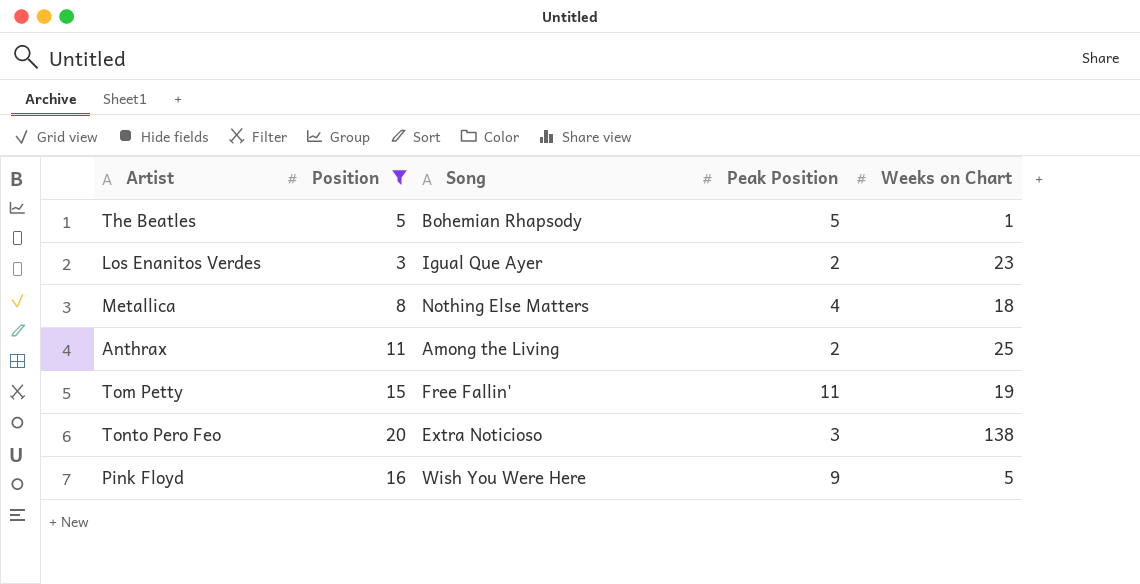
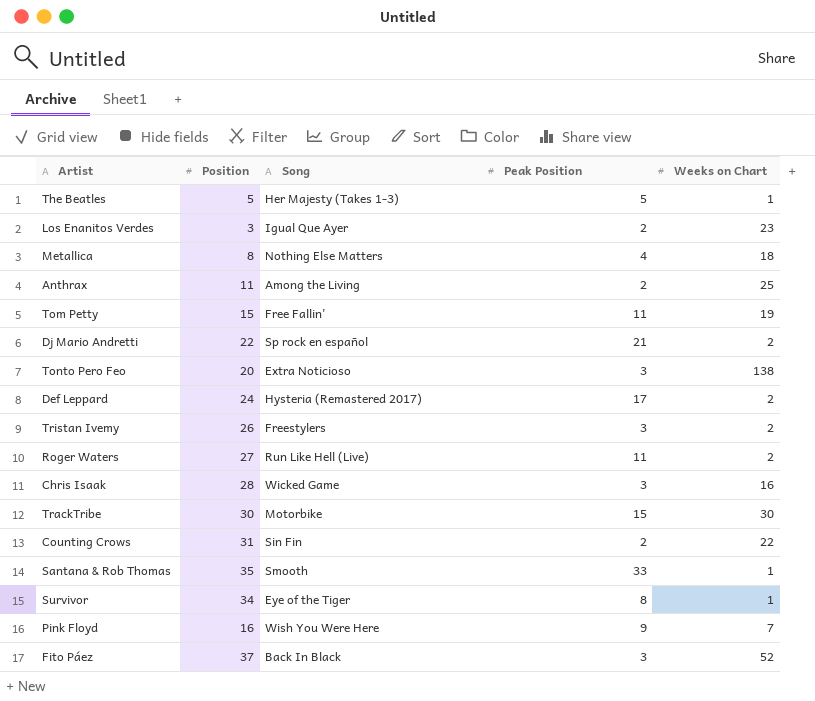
filter: Position <= 20 -> none
The Beatles | Song: Bohemian Rhapsody -> Her Majesty (Takes 1-3)
Pink Floyd | Weeks on Chart: 5 -> 7

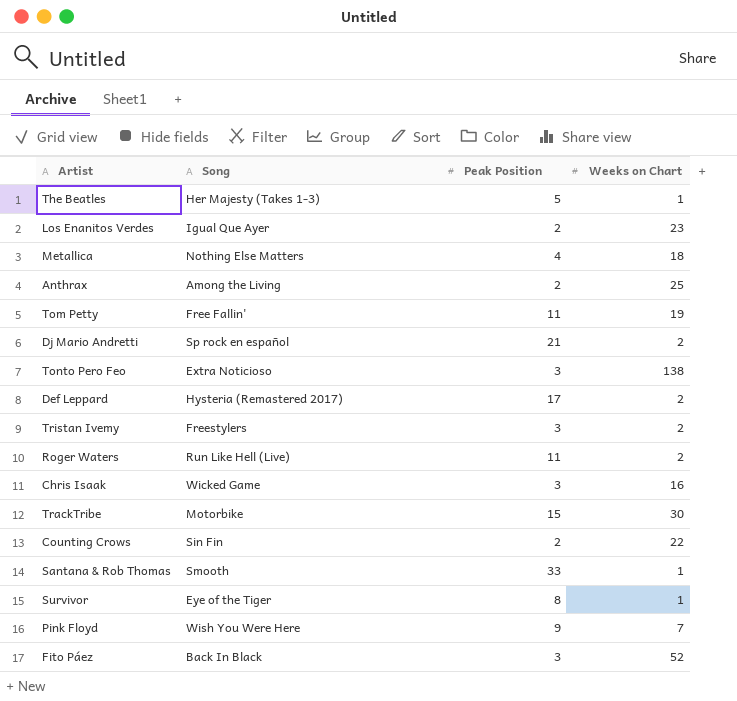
column Position | position: 2 -> none

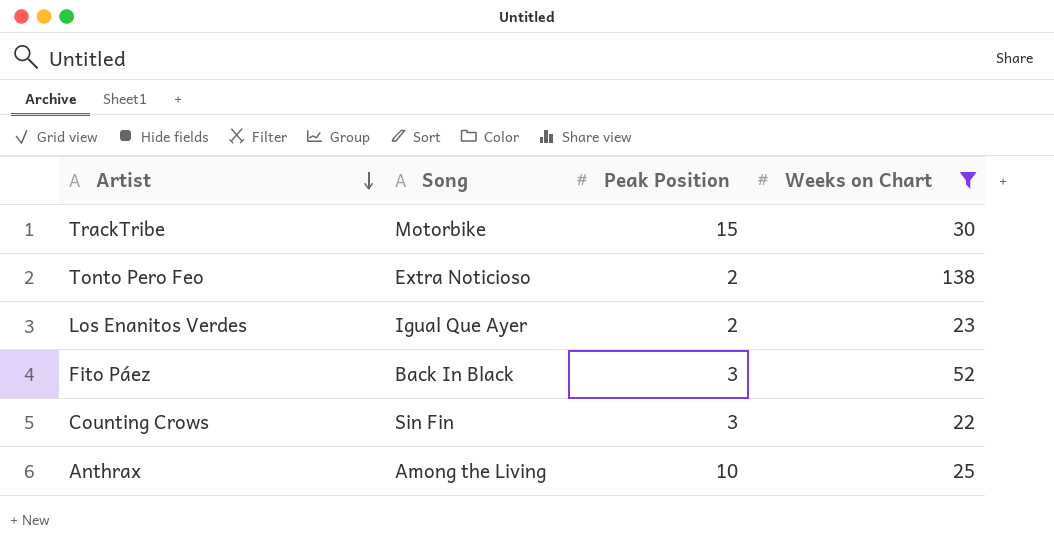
filter: none -> Weeks on Chart >= 22
row order: none -> Artist descending
Tonto Pero Feo | Peak Position: 3 -> 2
Counting Crows | Peak Position: 2 -> 3
Anthrax | Peak Position: 2 -> 10

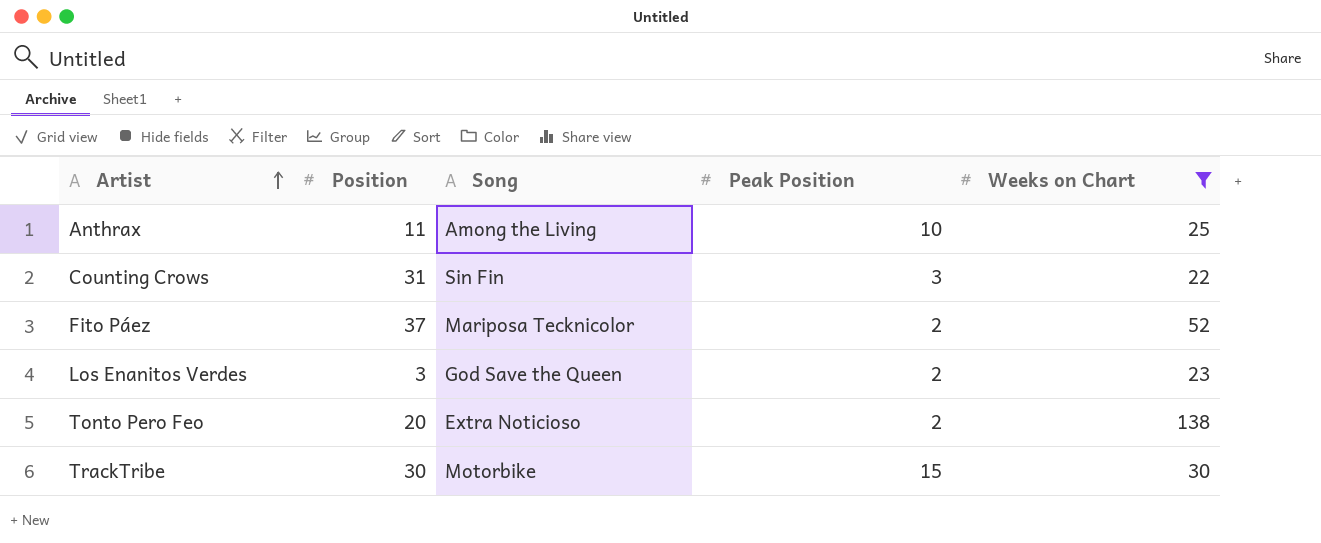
row order: Artist descending -> Artist ascending
column Position | position: none -> 2
Fito Páez | Song: Back In Black -> Mariposa Tecknicolor
Fito Páez | Peak Position: 3 -> 2
Los Enanitos Verdes | Song: Igual Que Ayer -> God Save the Queen

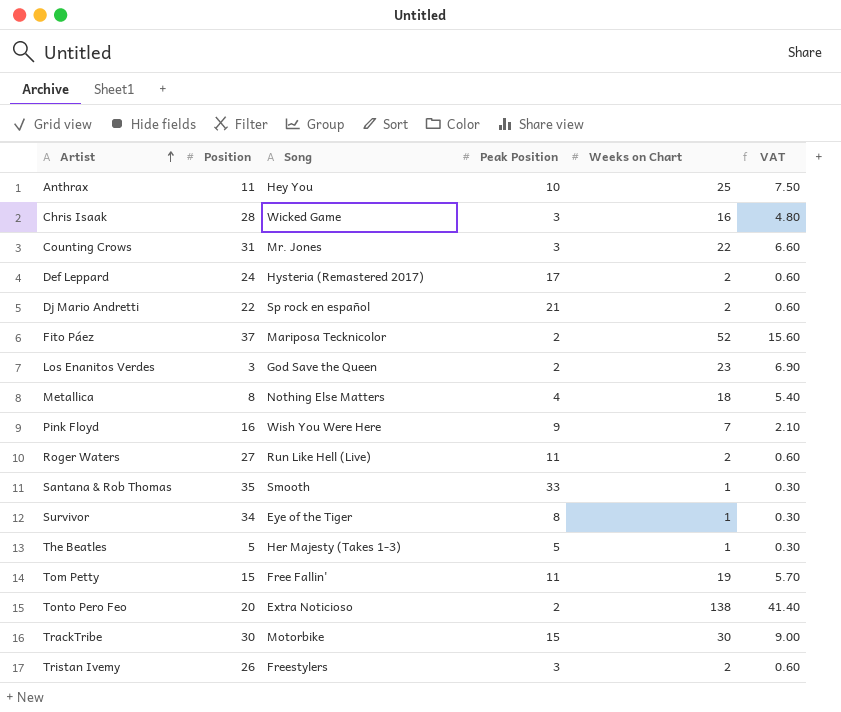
filter: Weeks on Chart >= 22 -> none
column VAT | formula: none -> [Weeks on Chart] * 0.3
Anthrax | Song: Among the Living -> Hey You
Counting Crows | Song: Sin Fin -> Mr. Jones

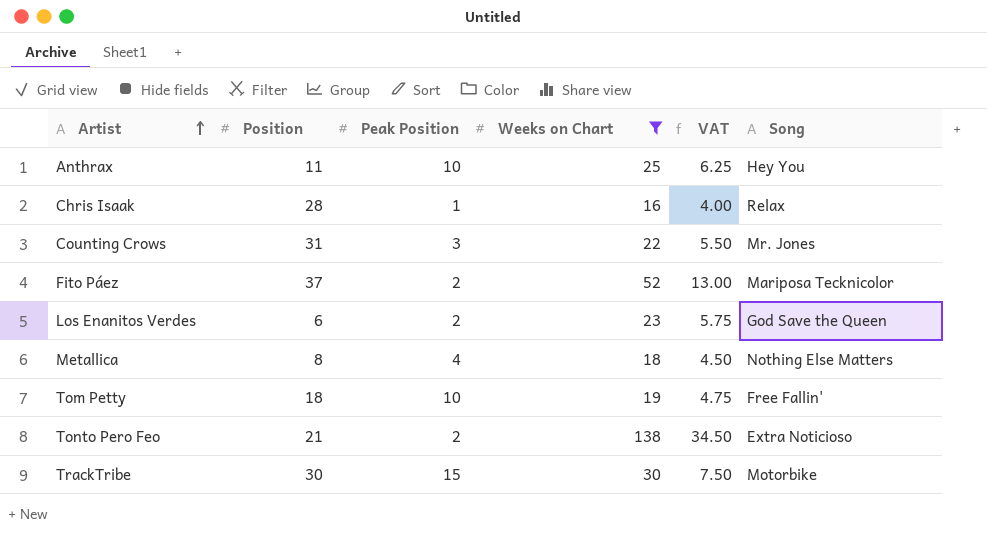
filter: none -> Weeks on Chart >= 16
column VAT | formula: [Weeks on Chart] * 0.3 -> [Weeks on Chart] * 0.25
column Song | position: 3 -> 6
Chris Isaak | Peak Position: 3 -> 1
Chris Isaak | Song: Wicked Game -> Relax
Los Enanitos Verdes | Position: 3 -> 6
Tom Petty | Position: 15 -> 18
Tom Petty | Peak Position: 11 -> 10
Tonto Pero Feo | Position: 20 -> 21

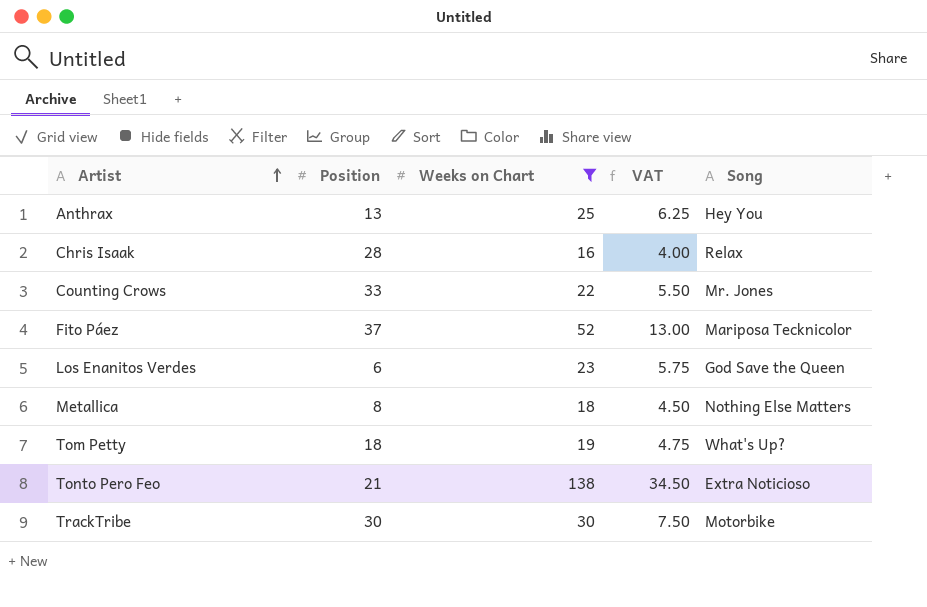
column Peak Position | position: 3 -> none
Anthrax | Position: 11 -> 13
Counting Crows | Position: 31 -> 33
Tom Petty | Song: Free Fallin' -> What's Up?

